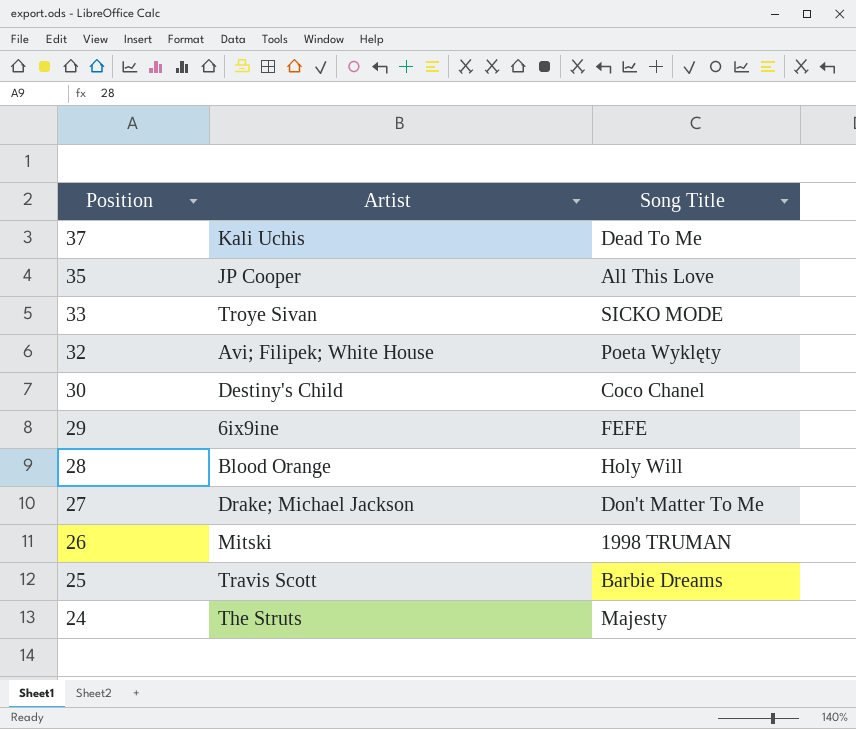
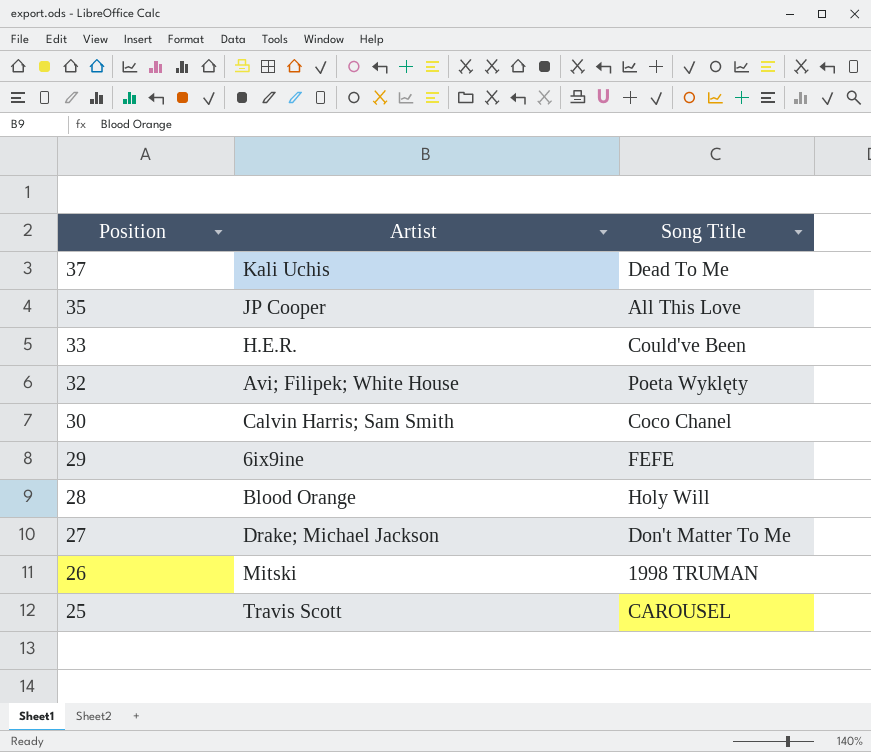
row 24: The Struts | Majesty -> none
33 | Artist: Troye Sivan -> H.E.R.
33 | Song Title: SICKO MODE -> Could've Been
30 | Artist: Destiny's Child -> Calvin Harris; Sam Smith
25 | Song Title: Barbie Dreams -> CAROUSEL

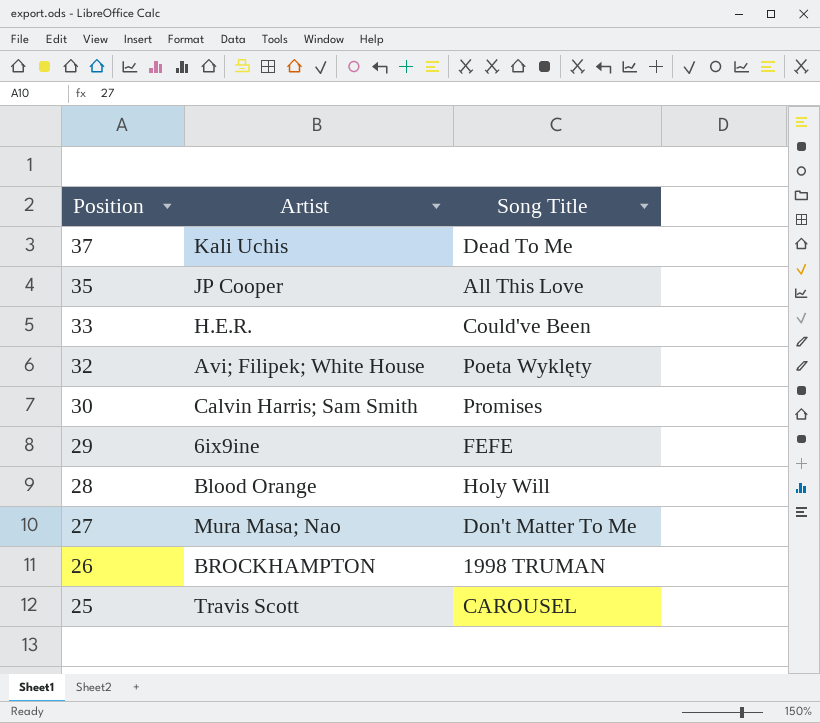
30 | Song Title: Coco Chanel -> Promises
27 | Artist: Drake; Michael Jackson -> Mura Masa; Nao
26 | Artist: Mitski -> BROCKHAMPTON

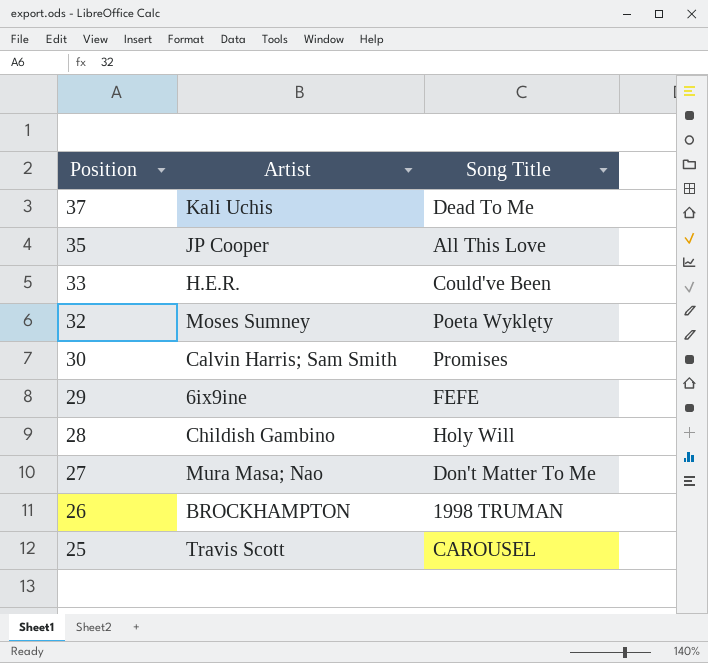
32 | Artist: Avi; Filipek; White House -> Moses Sumney
28 | Artist: Blood Orange -> Childish Gambino

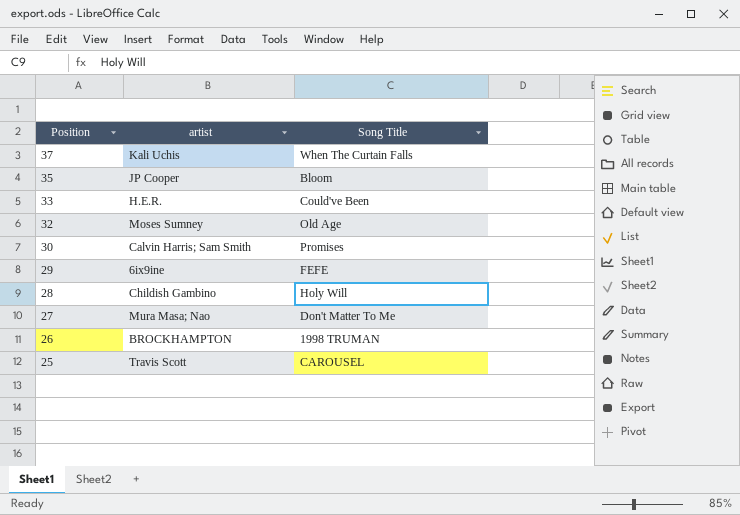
column name: Artist -> artist
37 | Song Title: Dead To Me -> When The Curtain Falls
35 | Song Title: All This Love -> Bloom
32 | Song Title: Poeta Wyklęty -> Old Age

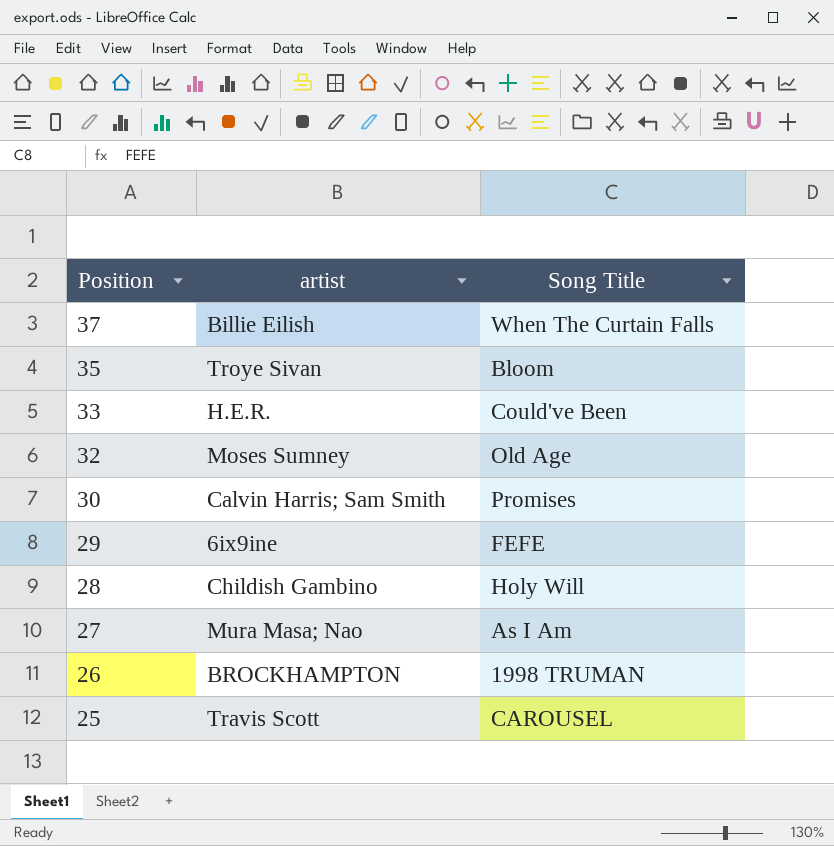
37 | artist: Kali Uchis -> Billie Eilish
35 | artist: JP Cooper -> Troye Sivan
27 | Song Title: Don't Matter To Me -> As I Am

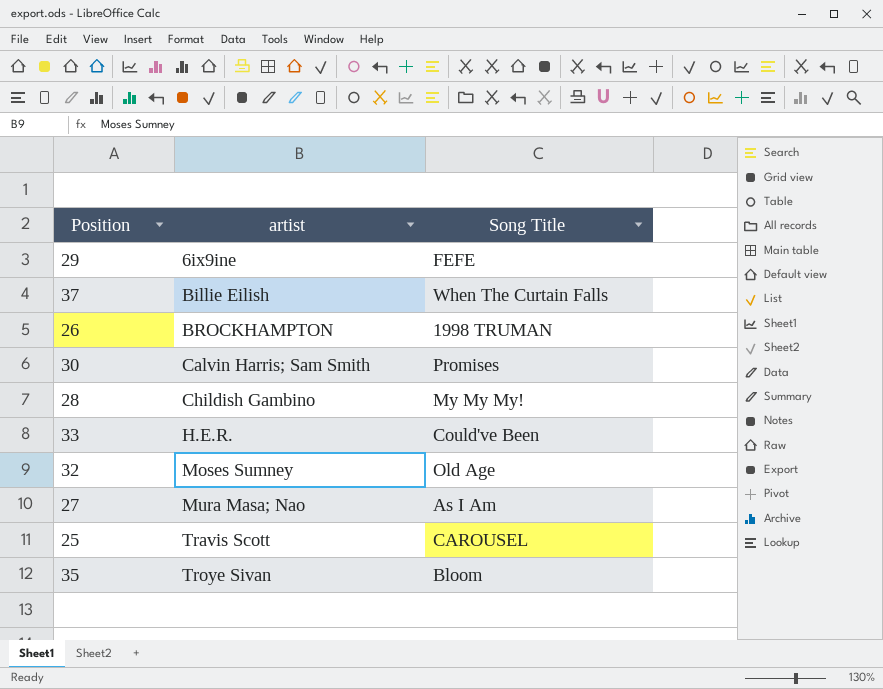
row order: Position descending -> artist ascending
28 | Song Title: Holy Will -> My My My!

